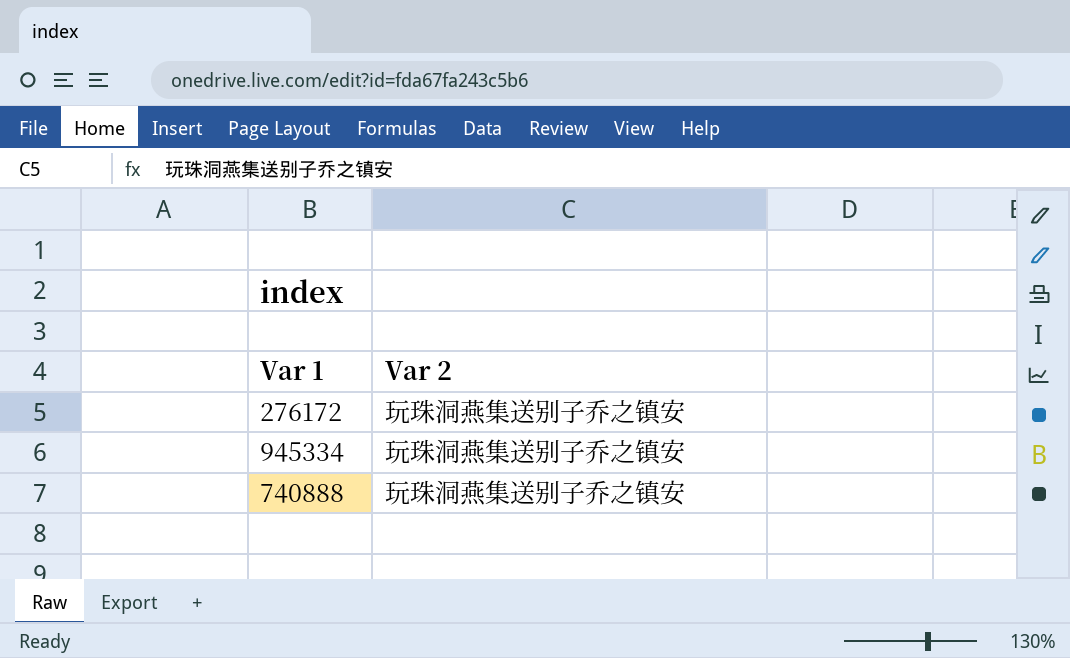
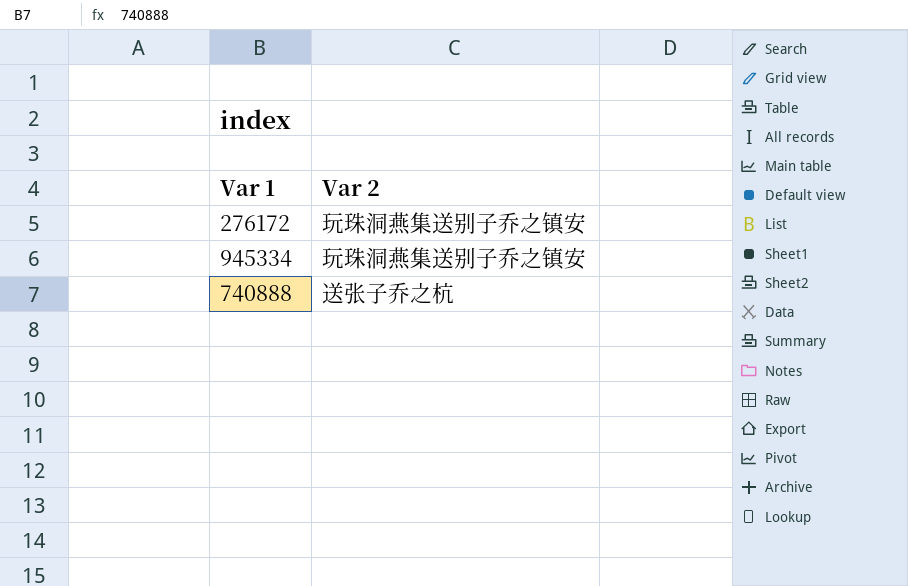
740888 | Var 2: 玩珠洞燕集送别子乔之镇安 -> 送张子乔之杭

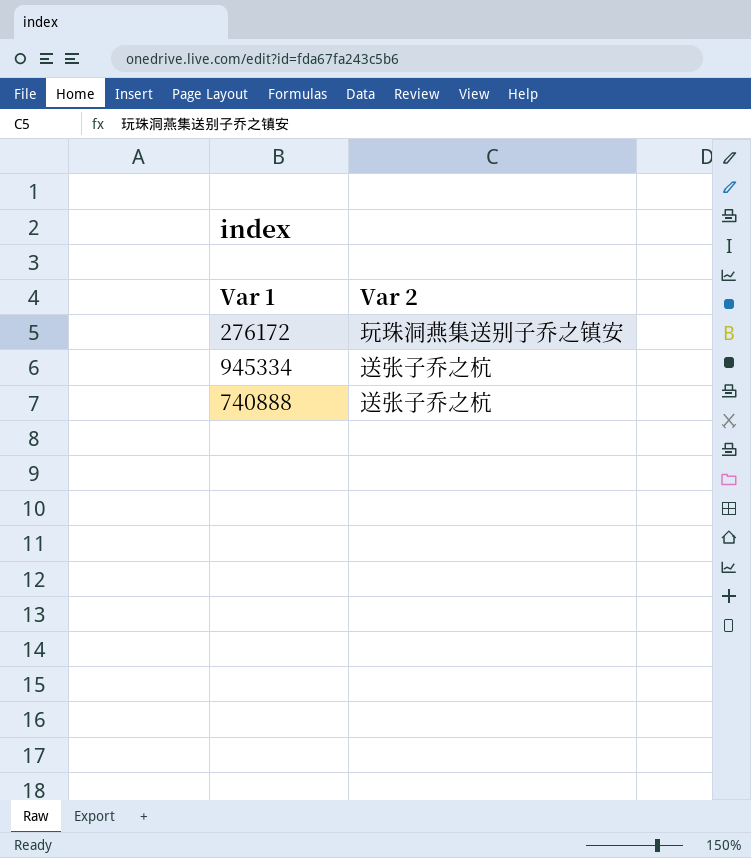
945334 | Var 2: 玩珠洞燕集送别子乔之镇安 -> 送张子乔之杭

